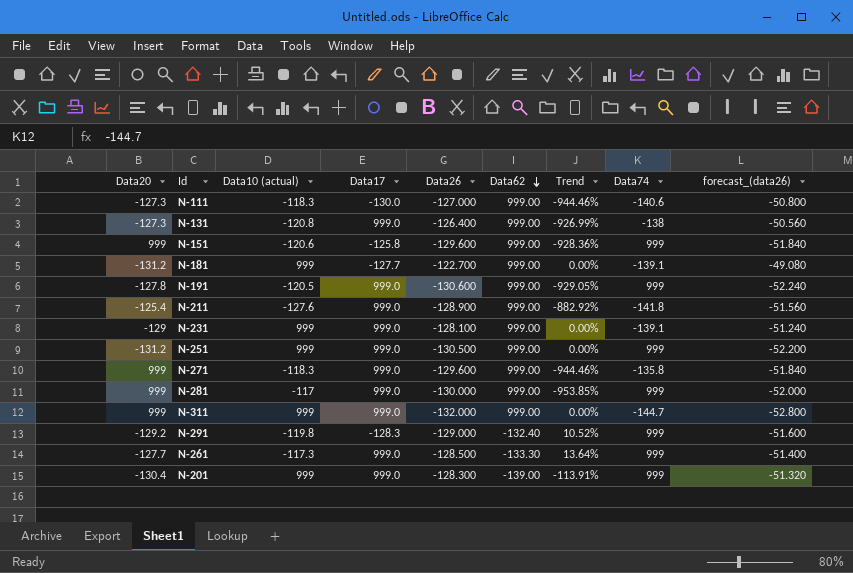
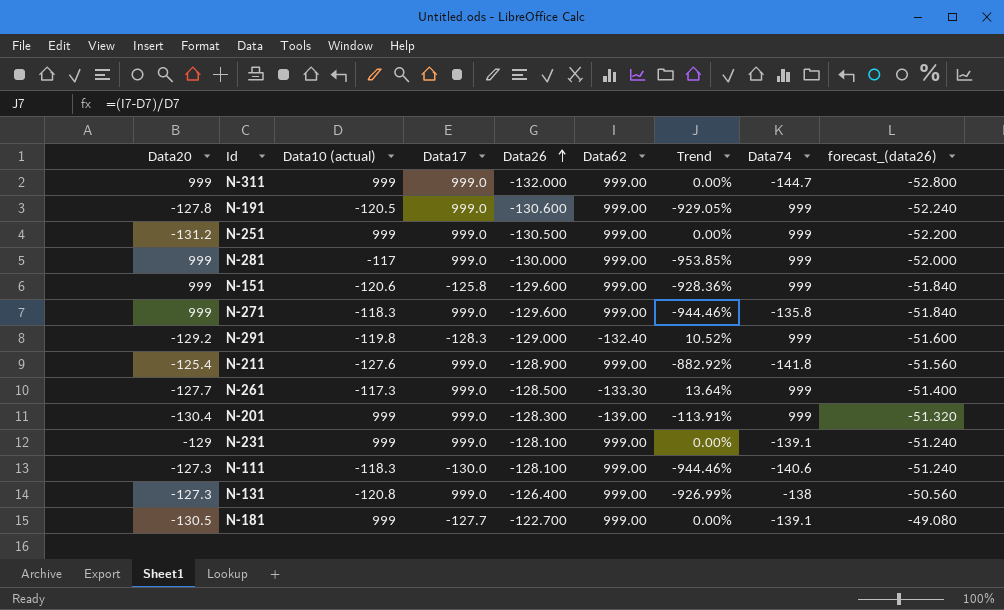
row order: Data62 descending -> Data26 ascending
N-111 | Data26: -127.000 -> -128.100
N-111 | forecast_(data26): -50.800 -> -51.240
N-181 | Data20: -131.2 -> -130.5

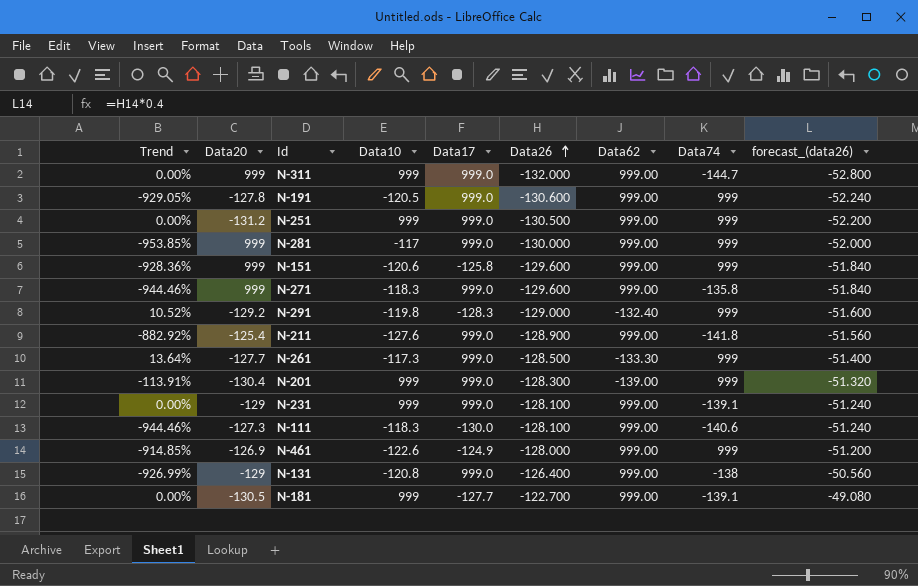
column Trend | position: 7 -> 1
column name: Data10 (actual) -> Data10
row N-461: none -> -914.85% | -126.9 | -122.6 | -124.9 | -128.000 | 999.00 | 999 | -51.200
N-131 | Data20: -127.3 -> -129

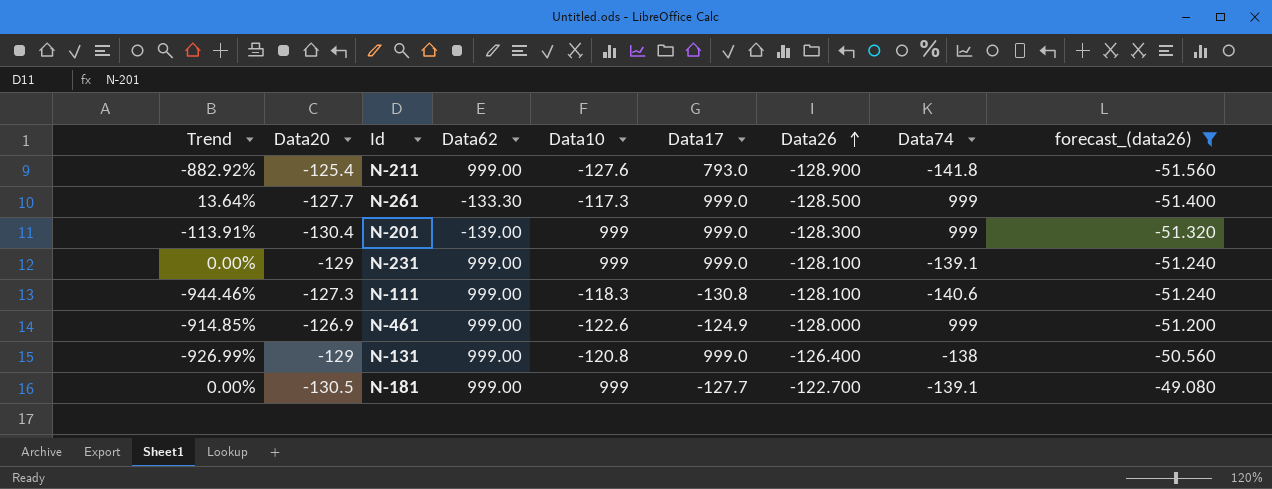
filter: none -> forecast_(data26) >= -51.560
column Data62 | position: 7 -> 4
N-211 | Data17: 999.0 -> 793.0
N-111 | Data17: -130.0 -> -130.8

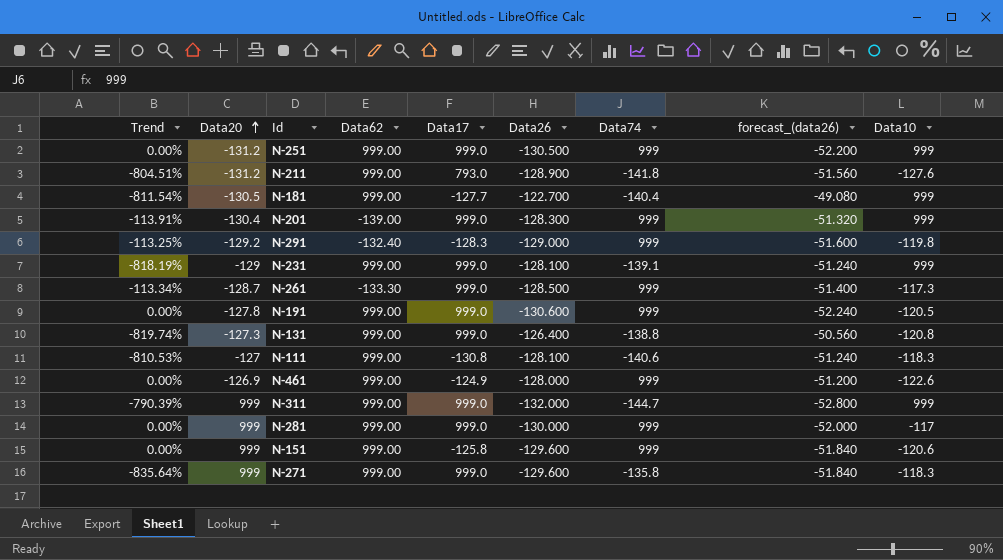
filter: forecast_(data26) >= -51.560 -> none
row order: Data26 ascending -> Data20 ascending
column Trend | formula: ([Data62] - [Data10]) / [Data10] -> ([Data62] - [Data74]) / [Data74]
column Data10 | position: 5 -> 9
N-211 | Data20: -125.4 -> -131.2
N-181 | Data74: -139.1 -> -140.4
N-261 | Data20: -127.7 -> -128.7
N-131 | Data20: -129 -> -127.3
N-131 | Data74: -138 -> -138.8
N-111 | Data20: -127.3 -> -127

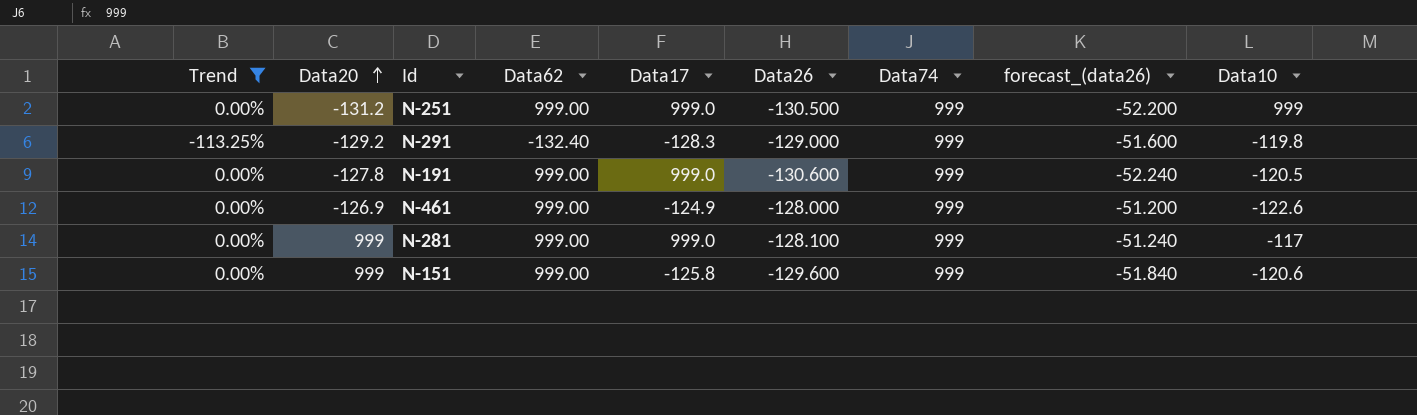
filter: none -> Trend >= -113.25%
N-281 | Data26: -130.000 -> -128.100
N-281 | forecast_(data26): -52.000 -> -51.240

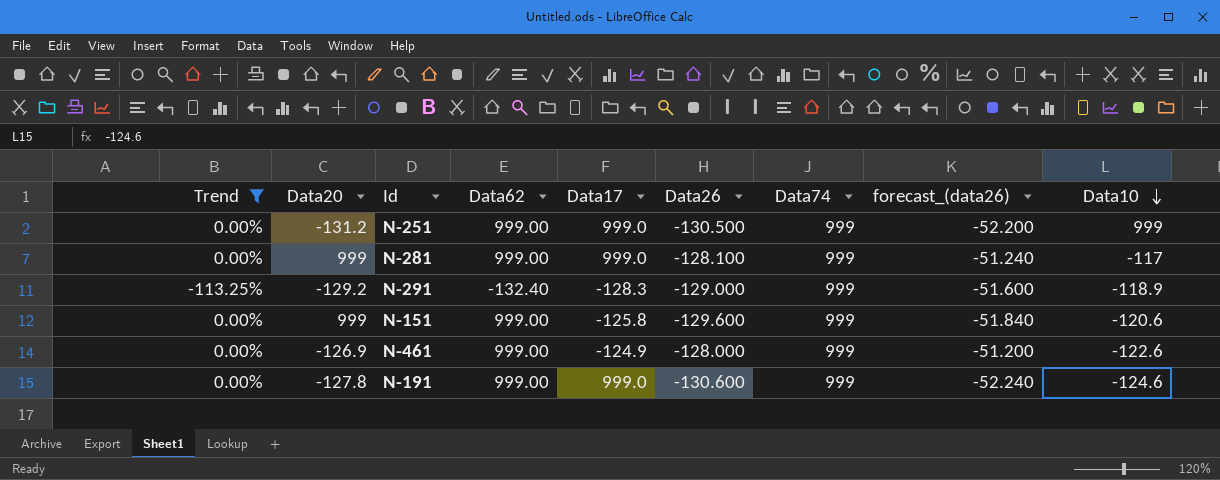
row order: Data20 ascending -> Data10 descending
N-291 | Data10: -119.8 -> -118.9
N-191 | Data10: -120.5 -> -124.6

